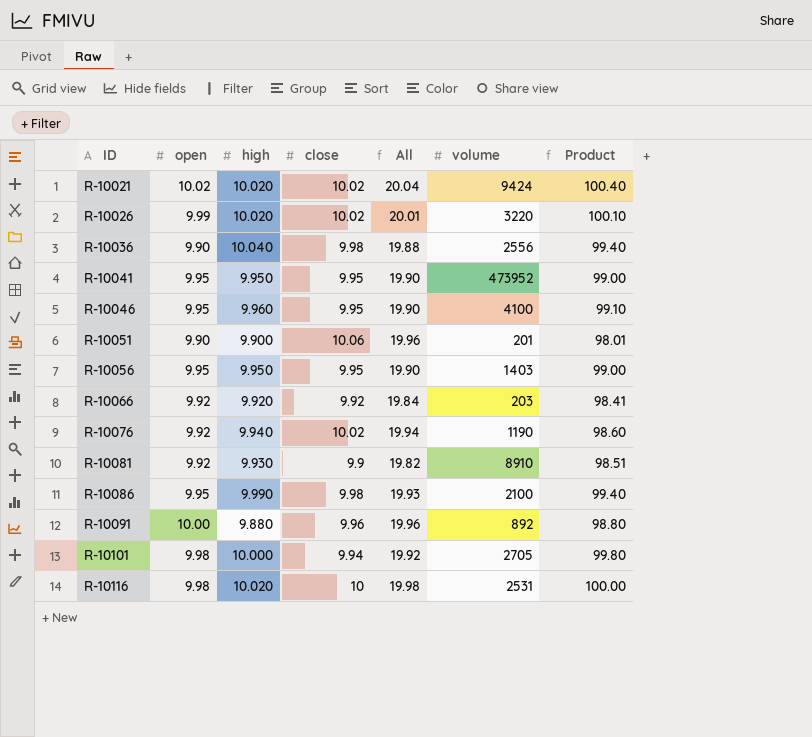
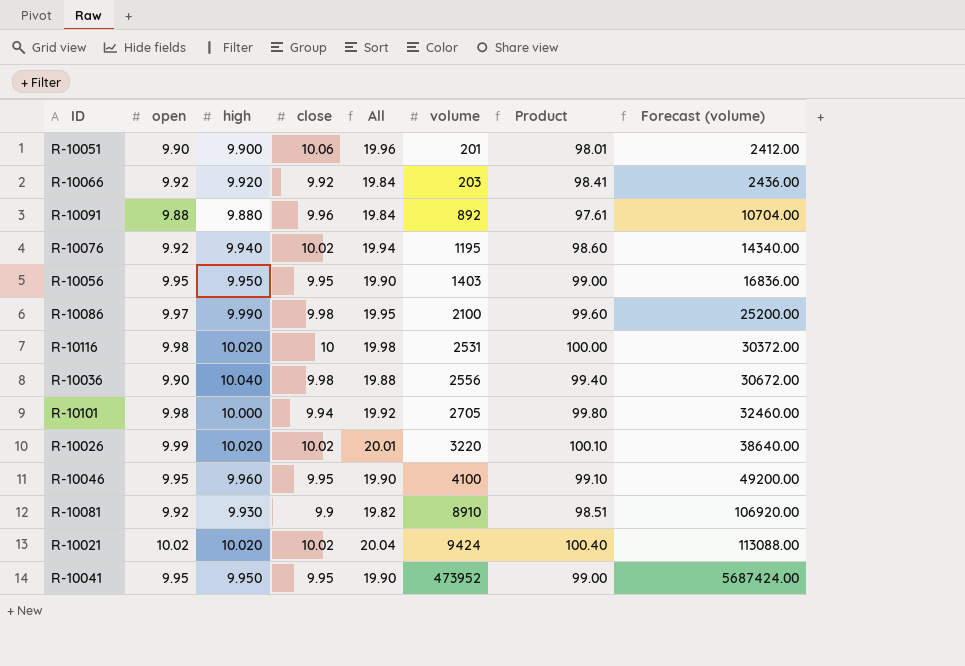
row order: ID ascending -> volume ascending
column Forecast (volume) | formula: none -> [volume] * 12
R-10091 | open: 10.00 -> 9.88
R-10091 | All: 19.96 -> 19.84
R-10091 | Product: 98.80 -> 97.61
R-10076 | volume: 1190 -> 1195
R-10086 | open: 9.95 -> 9.97
R-10086 | All: 19.93 -> 19.95
R-10086 | Product: 99.40 -> 99.60

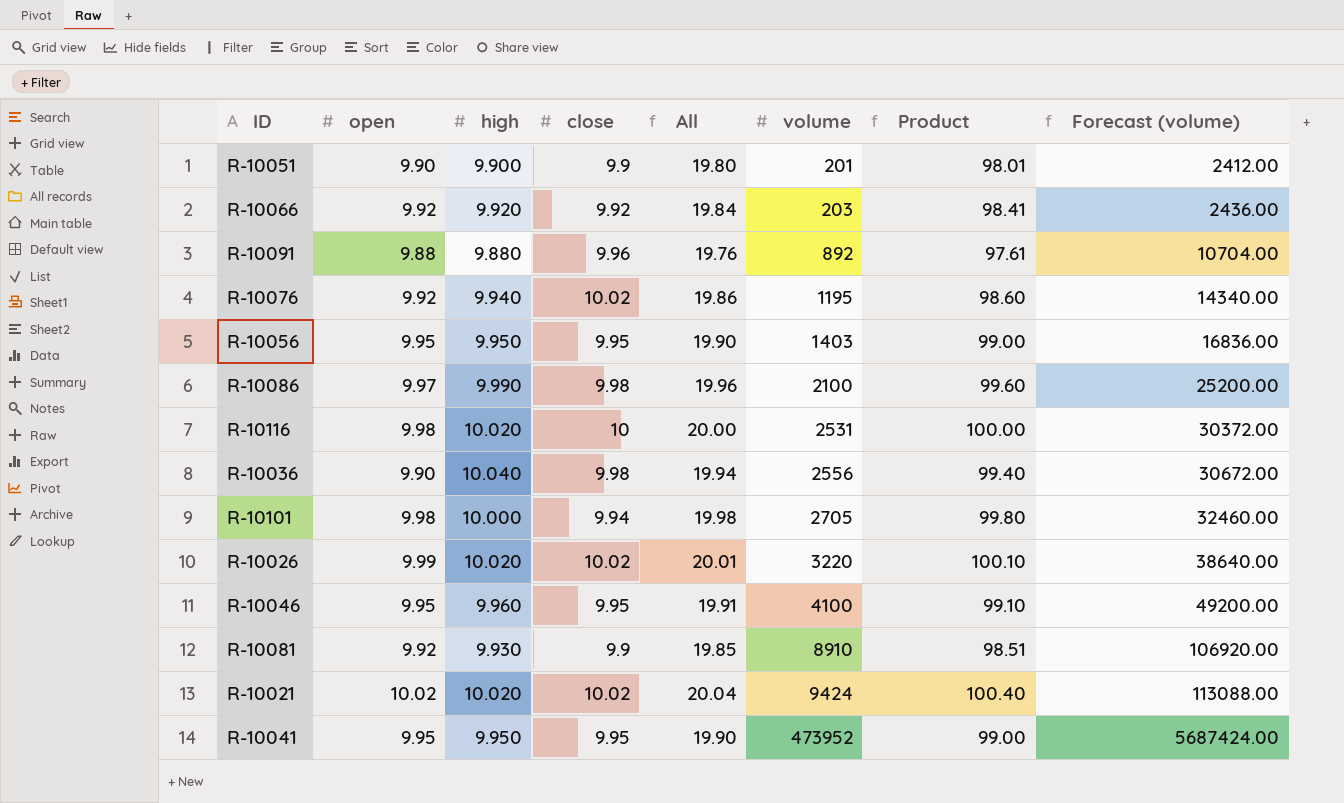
column All | formula: [open] + [close] -> [open] + [high]
R-10051 | close: 10.06 -> 9.9

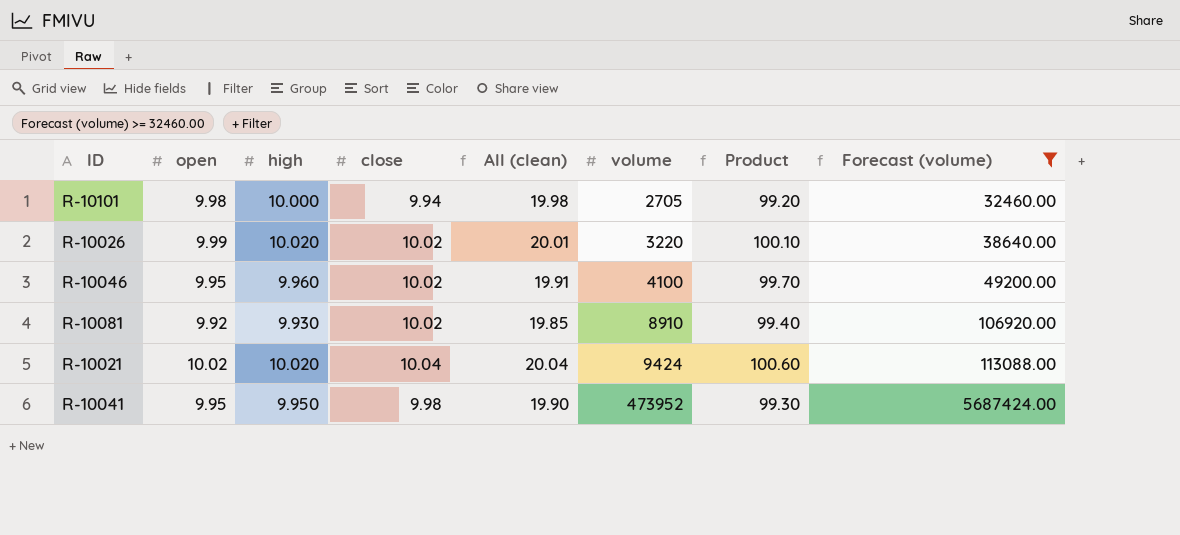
filter: none -> Forecast (volume) >= 32460.00
column name: All -> All (clean)
column Product | formula: [open] * [high] -> [open] * [close]
R-10046 | close: 9.95 -> 10.02
R-10081 | close: 9.9 -> 10.02
R-10021 | close: 10.02 -> 10.04
R-10041 | close: 9.95 -> 9.98

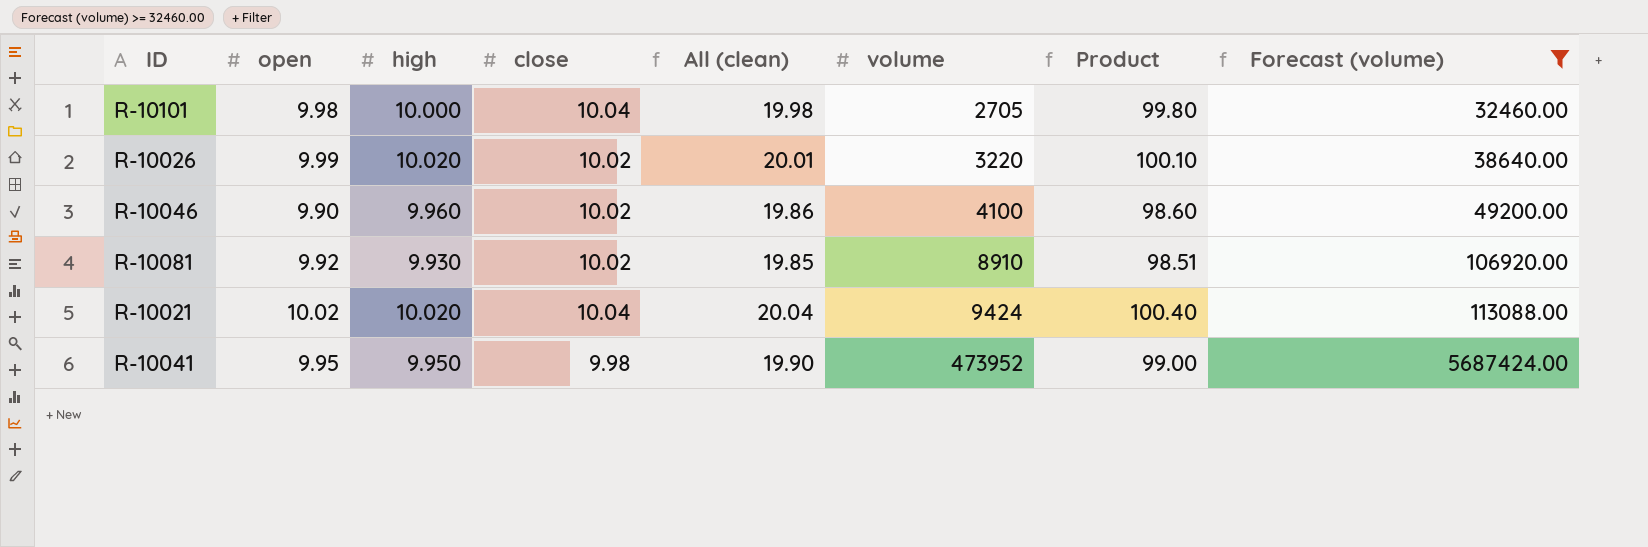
column Product | formula: [open] * [close] -> [open] * [high]
R-10101 | close: 9.94 -> 10.04
R-10046 | open: 9.95 -> 9.90
R-10046 | All (clean): 19.91 -> 19.86

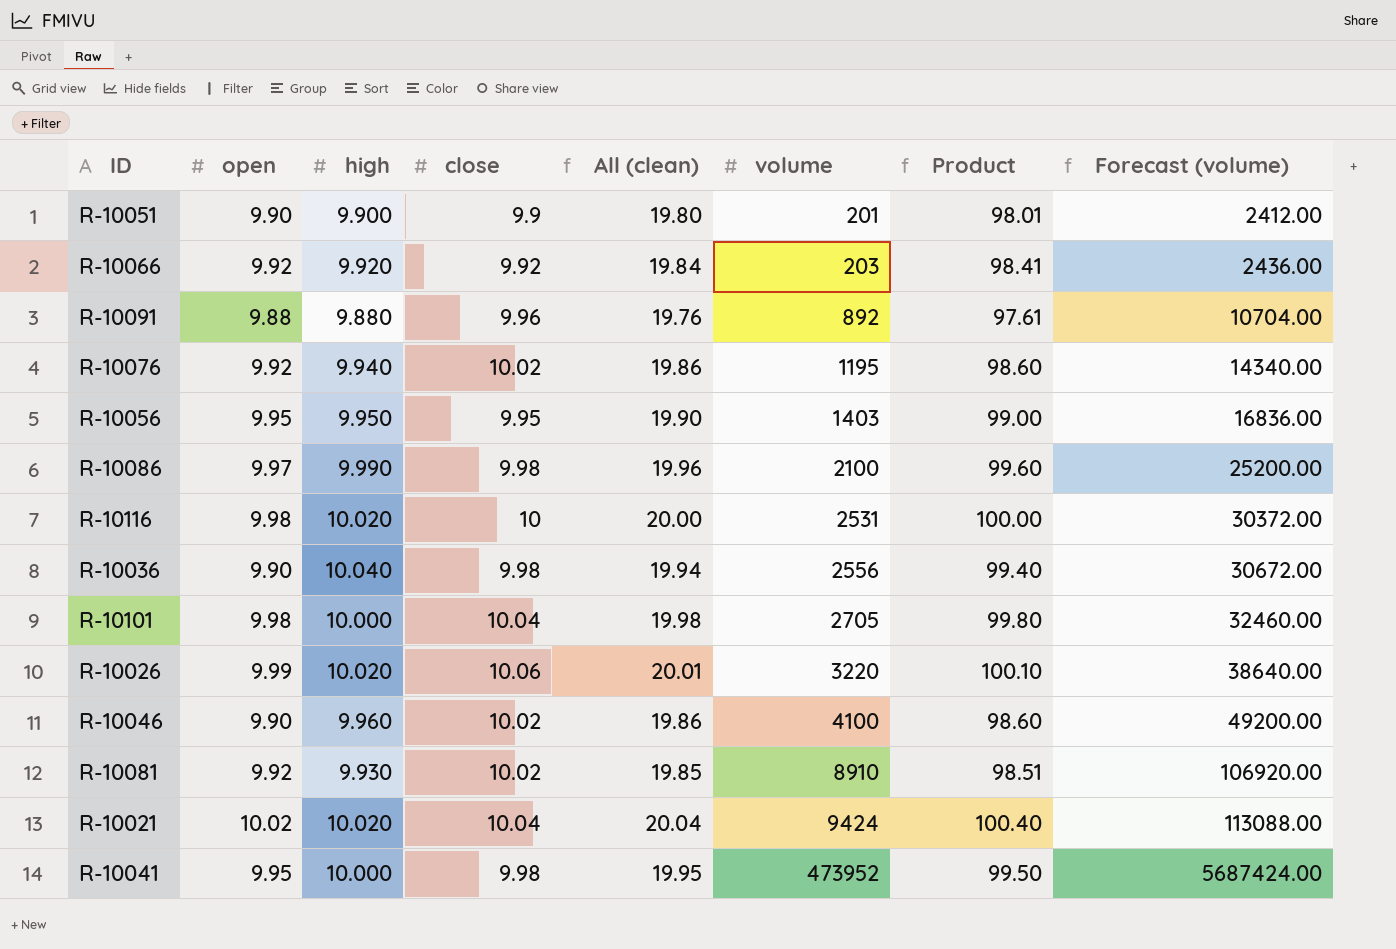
filter: Forecast (volume) >= 32460.00 -> none
R-10026 | close: 10.02 -> 10.06
R-10041 | high: 9.950 -> 10.000
R-10041 | All (clean): 19.90 -> 19.95
R-10041 | Product: 99.00 -> 99.50

